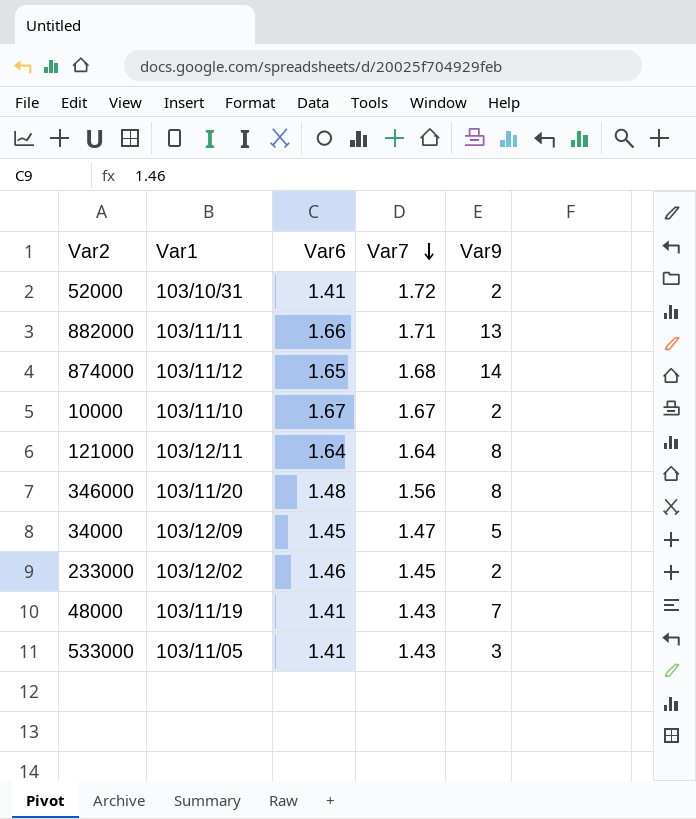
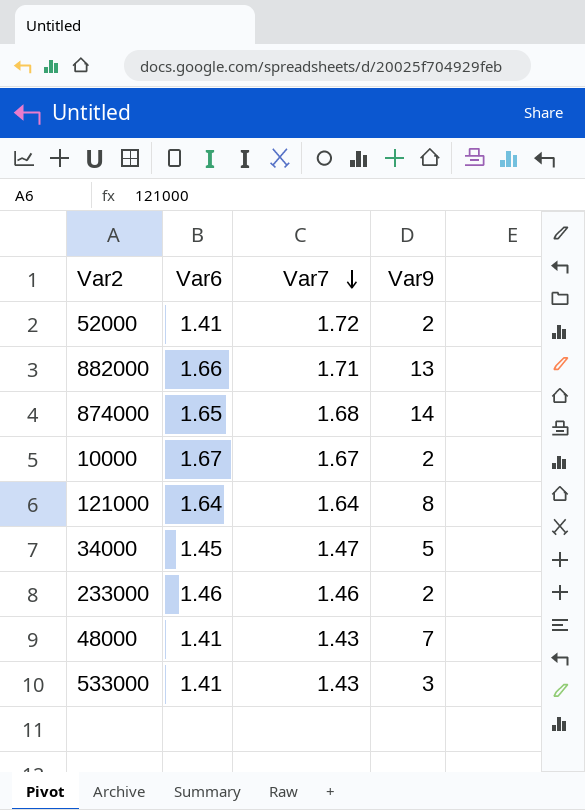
column Var1 | position: 2 -> none
row 346000: 103/11/20 | 1.48 | 1.56 | 8 -> none
233000 | Var7: 1.45 -> 1.46

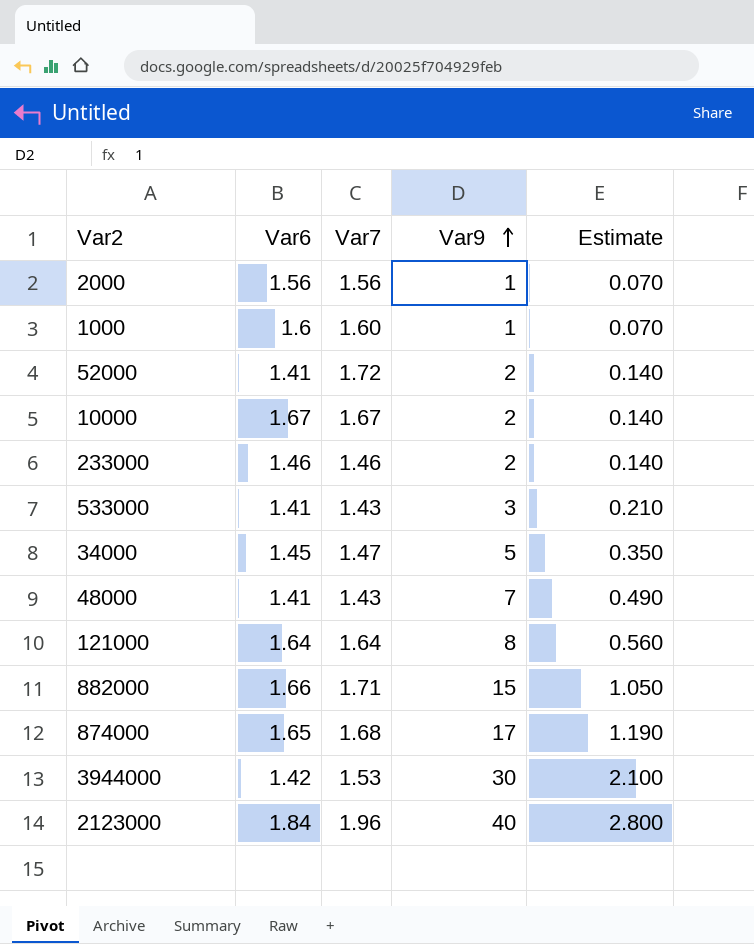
row order: Var7 descending -> Var9 ascending
column Estimate | formula: none -> [Var9] * 0.07
row 2000: none -> 1.56 | 1.56 | 1 | 0.070
row 1000: none -> 1.6 | 1.60 | 1 | 0.070
882000 | Var9: 13 -> 15
874000 | Var9: 14 -> 17
row 3944000: none -> 1.42 | 1.53 | 30 | 2.100
row 2123000: none -> 1.84 | 1.96 | 40 | 2.800

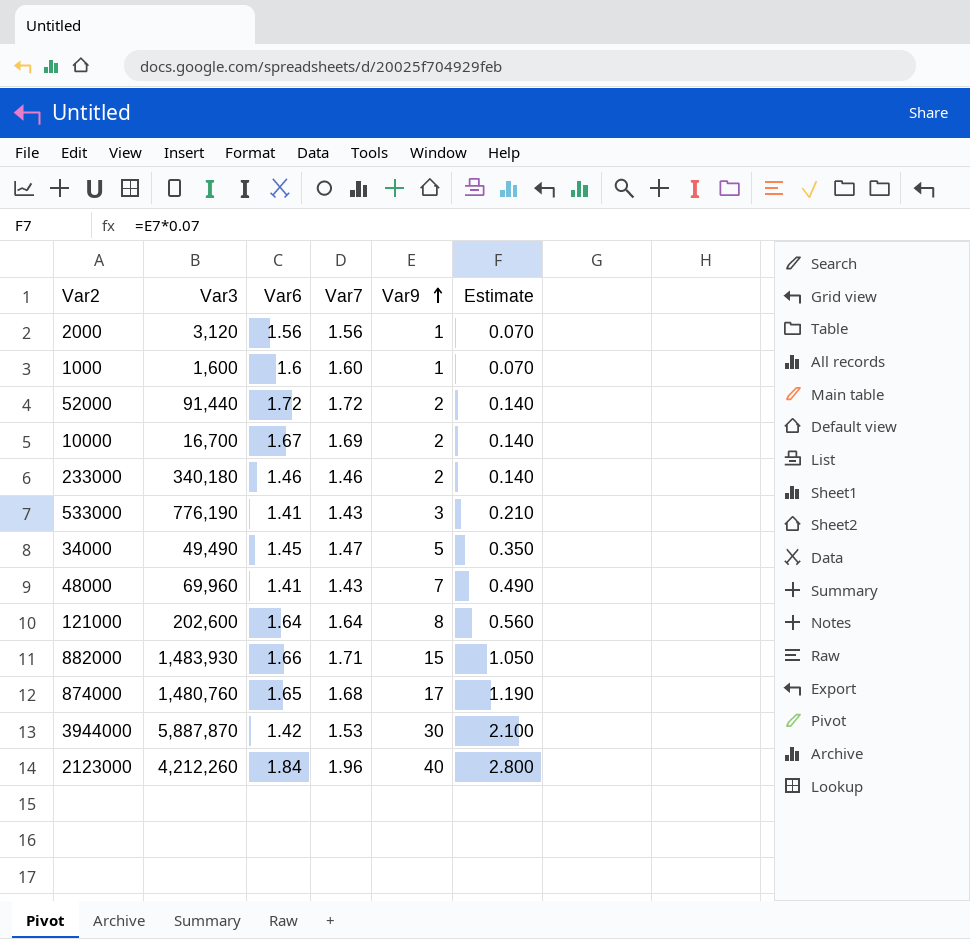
column Var3 | position: none -> 2
52000 | Var6: 1.41 -> 1.72
10000 | Var7: 1.67 -> 1.69

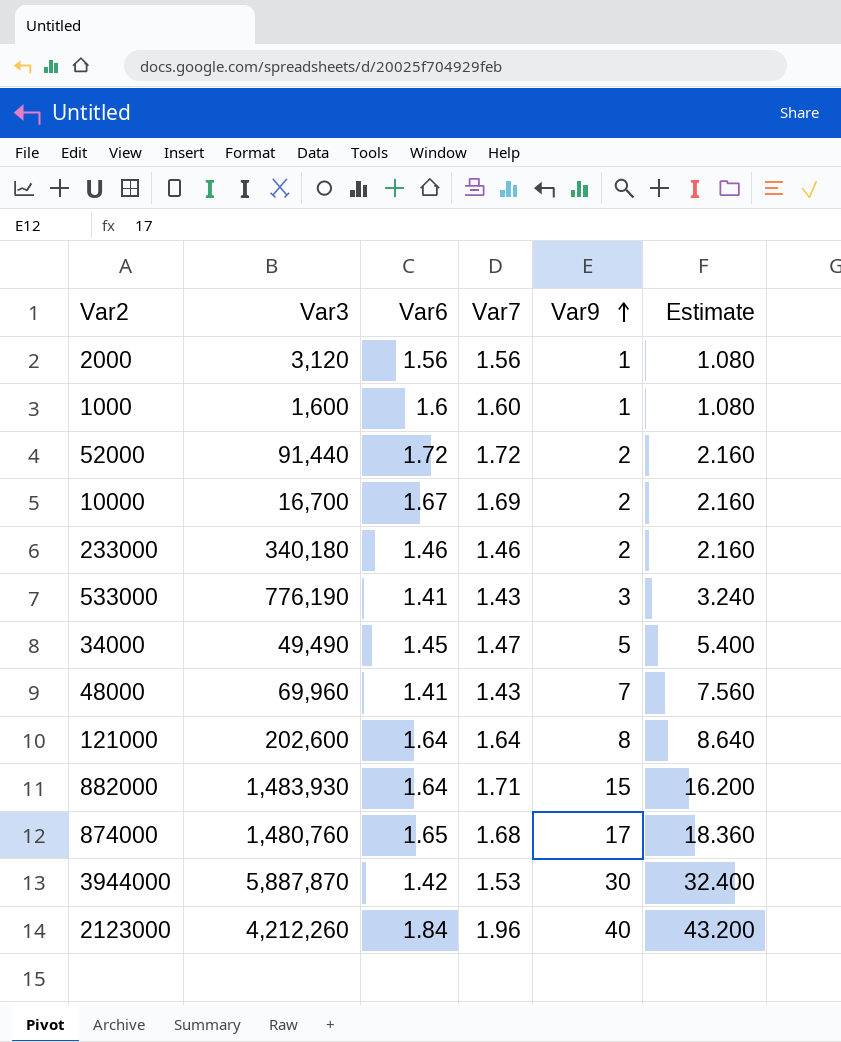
column Estimate | formula: [Var9] * 0.07 -> [Var9] * 1.08
882000 | Var6: 1.66 -> 1.64

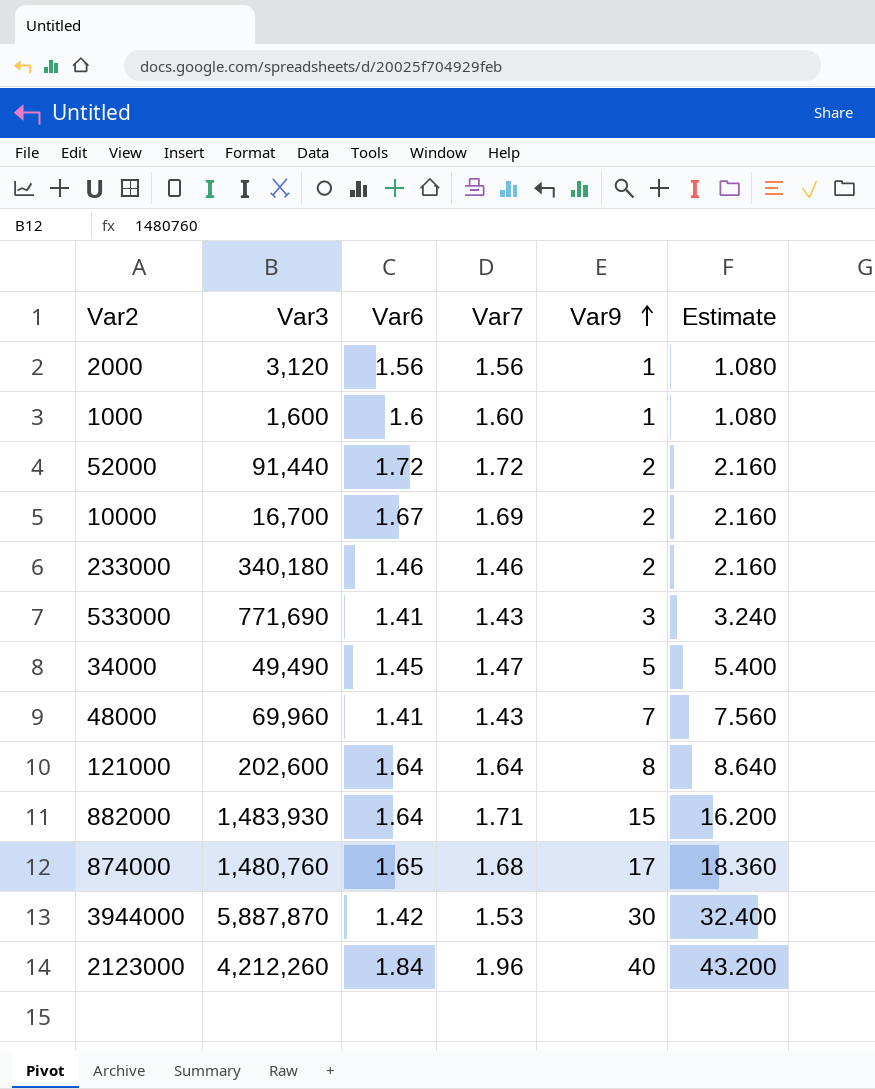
533000 | Var3: 776,190 -> 771,690

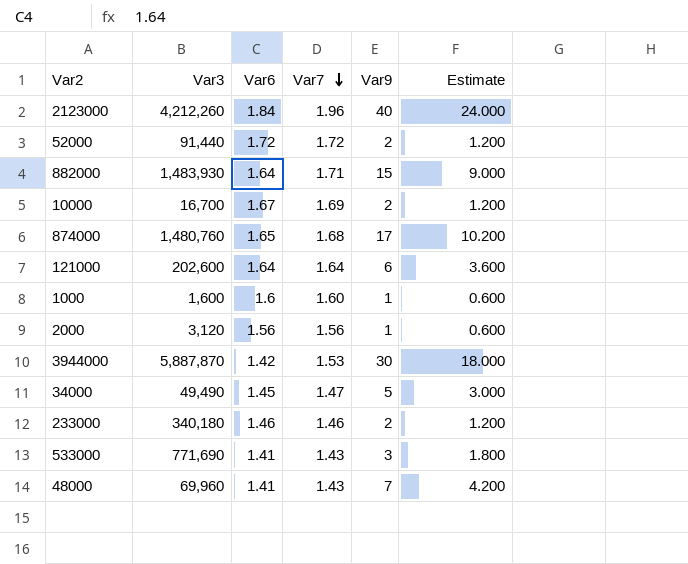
row order: Var9 ascending -> Var7 descending
column Estimate | formula: [Var9] * 1.08 -> [Var9] * 0.6
121000 | Var9: 8 -> 6

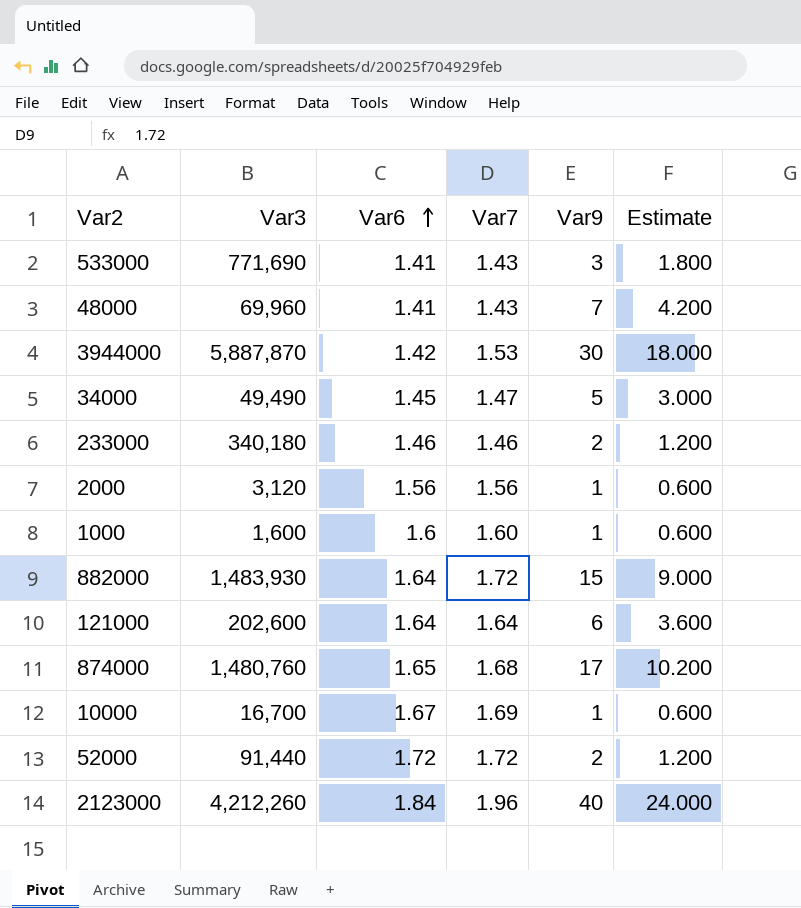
row order: Var7 descending -> Var6 ascending
882000 | Var7: 1.71 -> 1.72
10000 | Var9: 2 -> 1
10000 | Estimate: 1.200 -> 0.600

